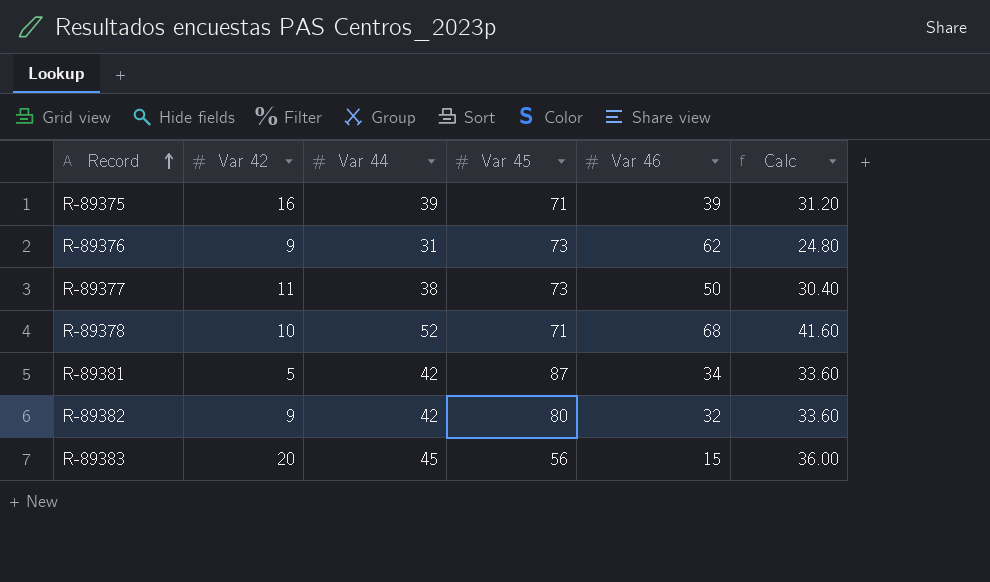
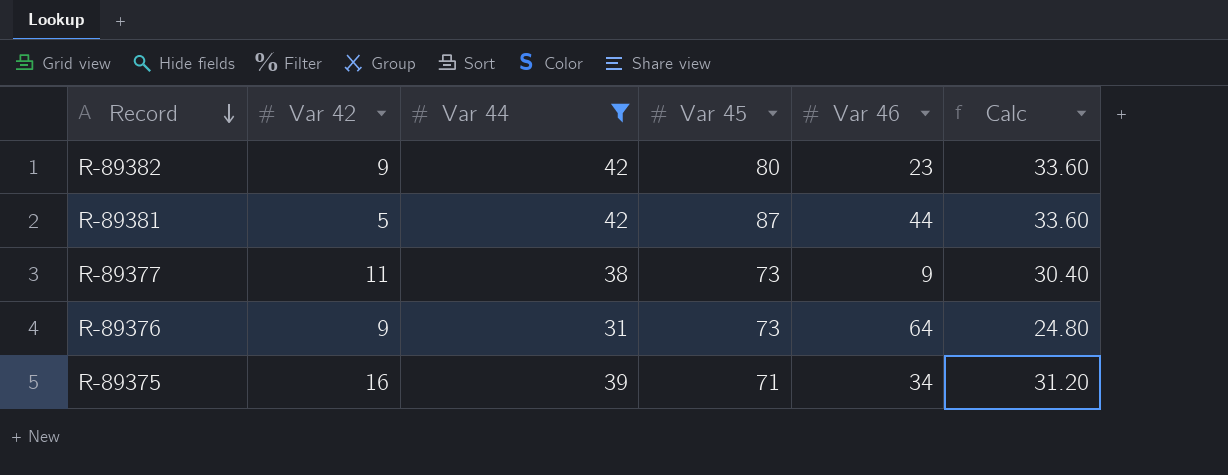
filter: none -> Var 44 <= 42
row order: Record ascending -> Record descending
R-89382 | Var 46: 32 -> 23
R-89381 | Var 46: 34 -> 44
R-89377 | Var 46: 50 -> 9
R-89376 | Var 46: 62 -> 64
R-89375 | Var 46: 39 -> 34

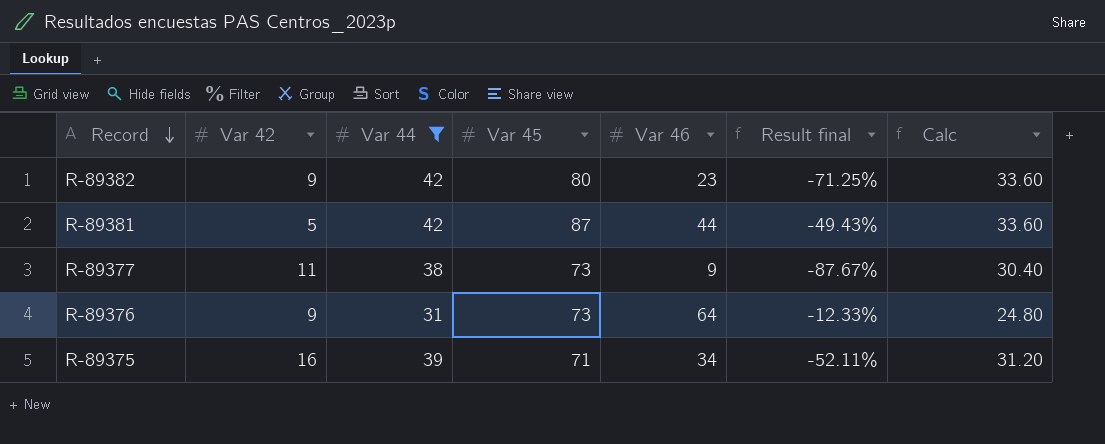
column Result final | formula: none -> ([Var 46] - [Var 45]) / [Var 45]

